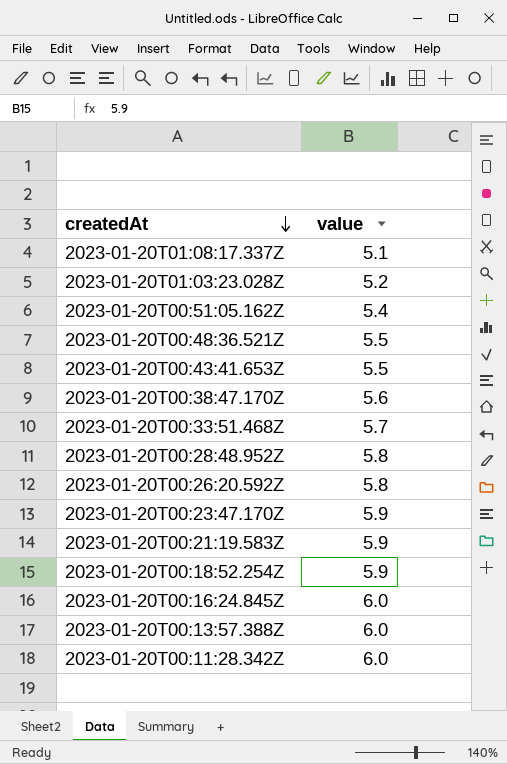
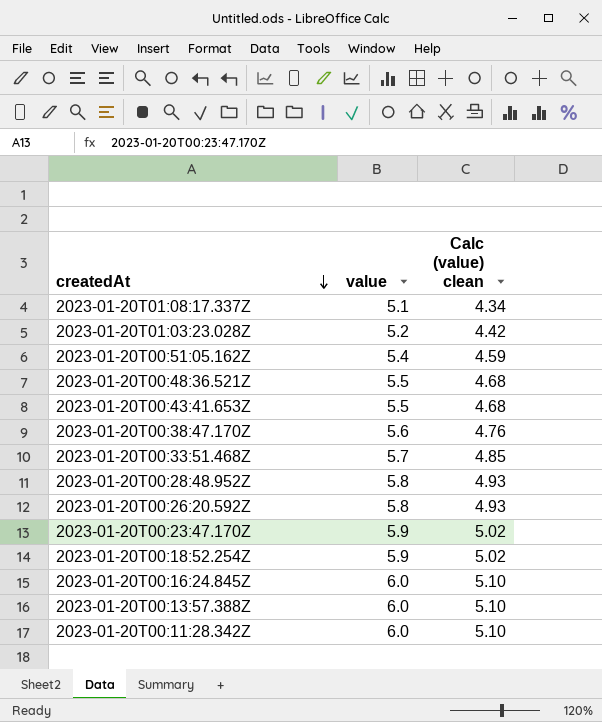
column Calc (value) clean | formula: none -> [value] * 0.85
row 2023-01-20T00:21:19.583Z: 5.9 -> none

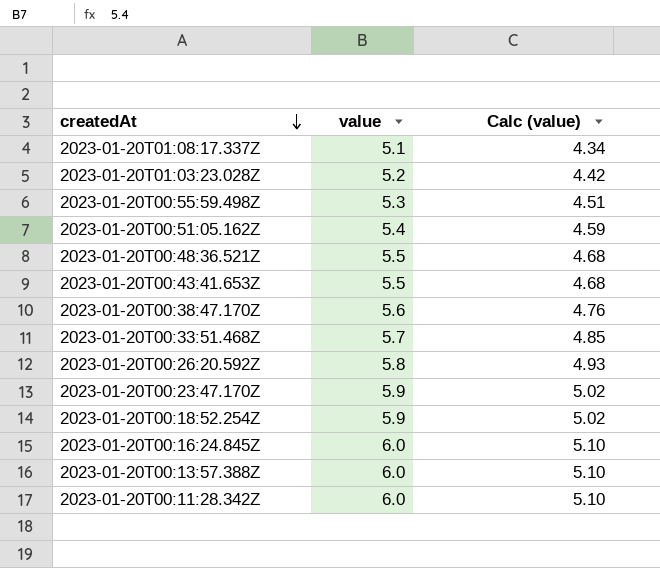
column name: Calc (value) clean -> Calc (value)
row 2023-01-20T00:28:48.952Z: 5.8 | 4.93 -> none
row 2023-01-20T00:55:59.498Z: none -> 5.3 | 4.51

